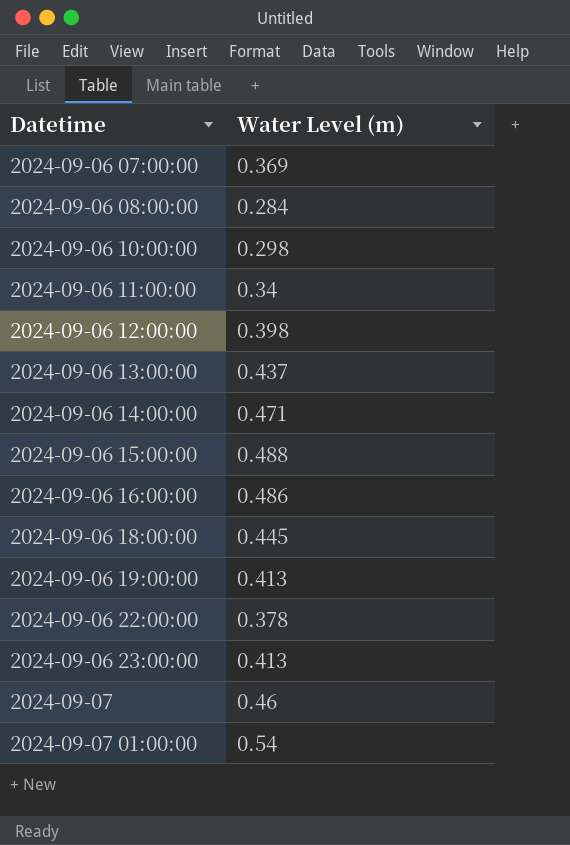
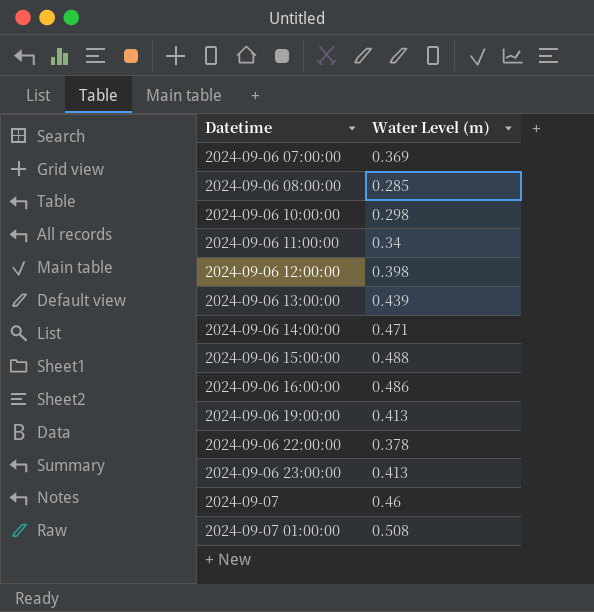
row 2024-09-06 18:00:00: 0.445 -> none
2024-09-06 08:00:00 | Water Level (m): 0.284 -> 0.285
2024-09-06 13:00:00 | Water Level (m): 0.437 -> 0.439
2024-09-07 01:00:00 | Water Level (m): 0.54 -> 0.508

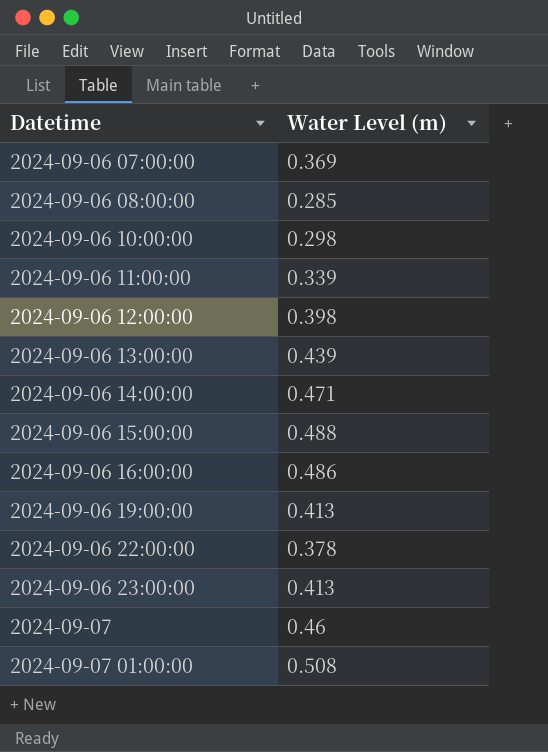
2024-09-06 11:00:00 | Water Level (m): 0.34 -> 0.339

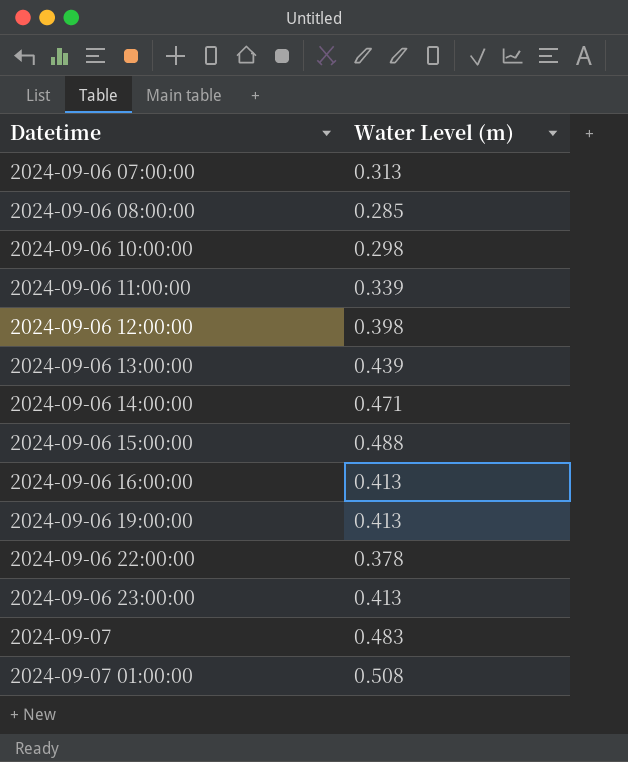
2024-09-06 07:00:00 | Water Level (m): 0.369 -> 0.313
2024-09-06 16:00:00 | Water Level (m): 0.486 -> 0.413
2024-09-07 | Water Level (m): 0.46 -> 0.483

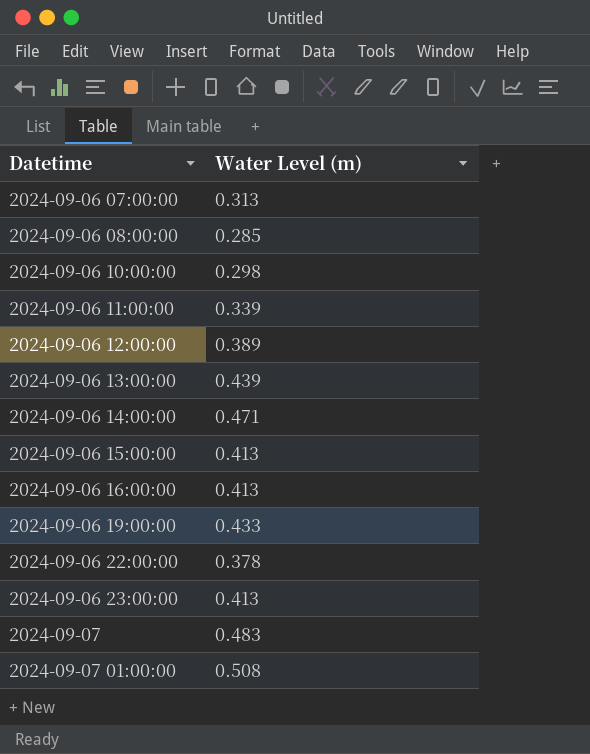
2024-09-06 12:00:00 | Water Level (m): 0.398 -> 0.389
2024-09-06 15:00:00 | Water Level (m): 0.488 -> 0.413
2024-09-06 19:00:00 | Water Level (m): 0.413 -> 0.433

